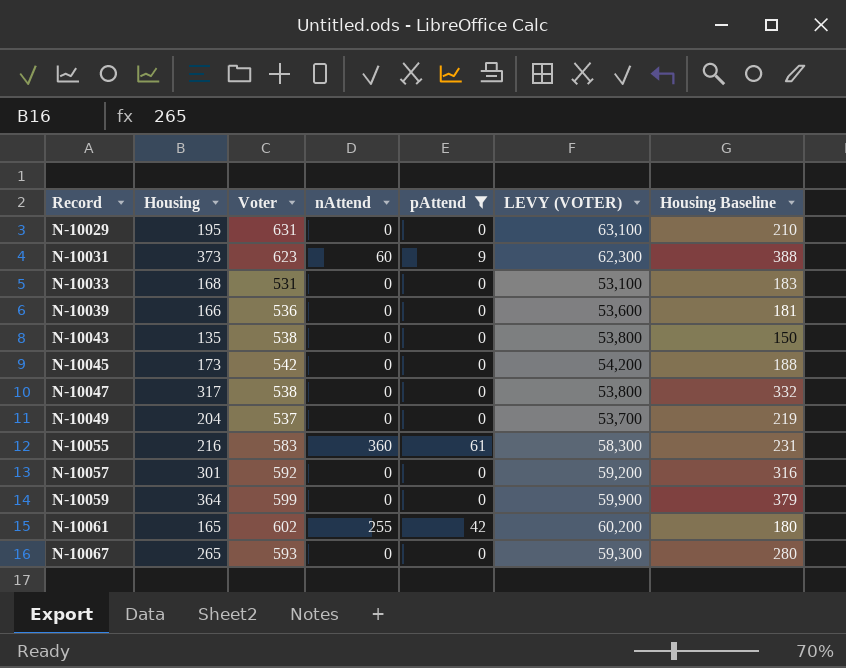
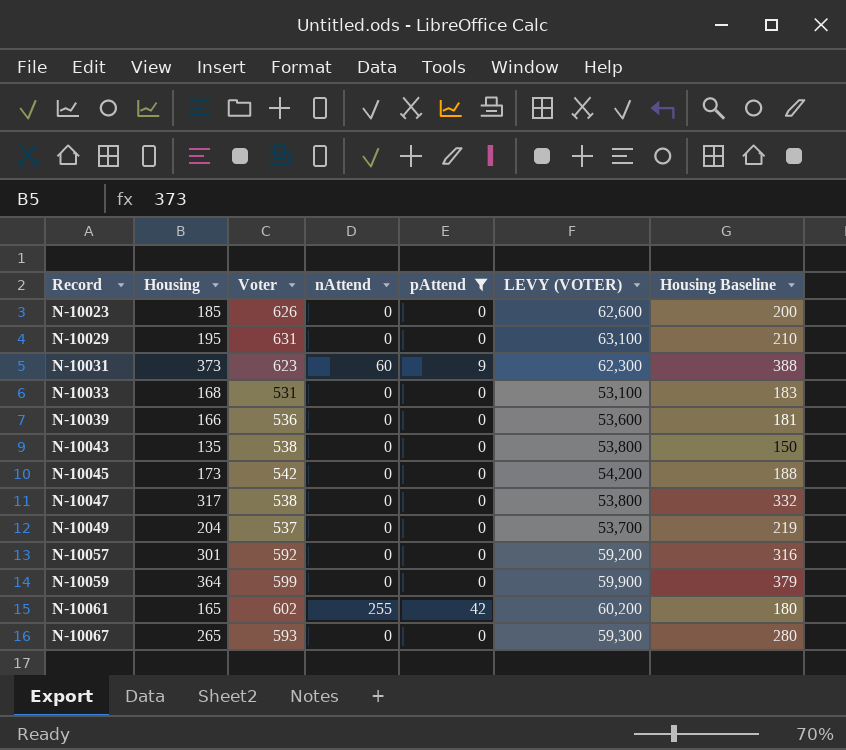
row N-10055: 216 | 583 | 360 | 61 | 58,300 | 231 -> none
row N-10023: none -> 185 | 626 | 0 | 0 | 62,600 | 200

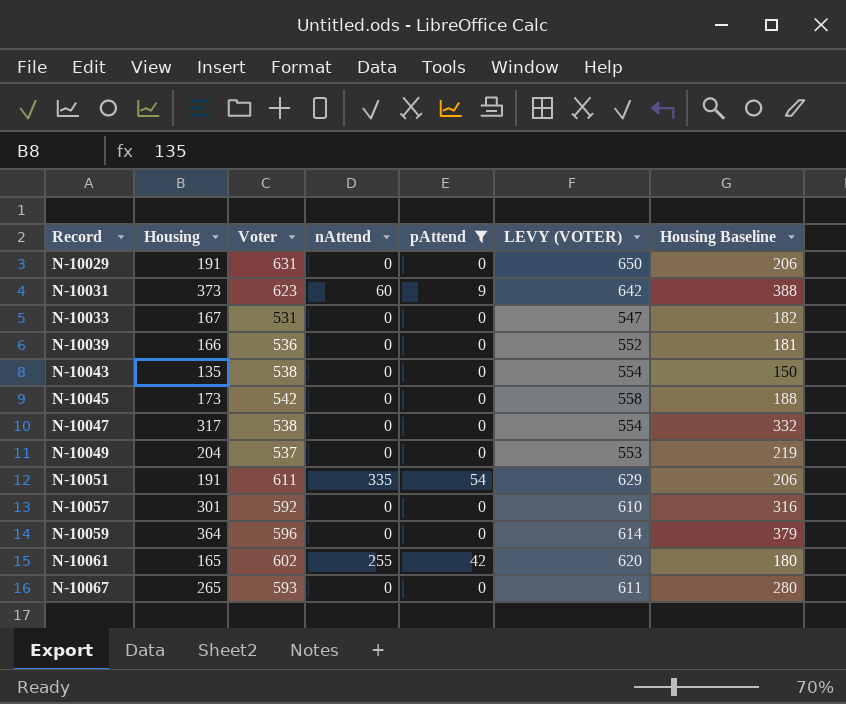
column LEVY (VOTER) | formula: [Voter] * 100 -> [Voter] * 1.03
row N-10023: 185 | 626 | 0 | 0 | 62,600 | 200 -> none
N-10029 | Housing: 195 -> 191
N-10029 | Housing Baseline: 210 -> 206
N-10033 | Housing: 168 -> 167
N-10033 | Housing Baseline: 183 -> 182
row N-10051: none -> 191 | 611 | 335 | 54 | 629 | 206
N-10059 | Voter: 599 -> 596

